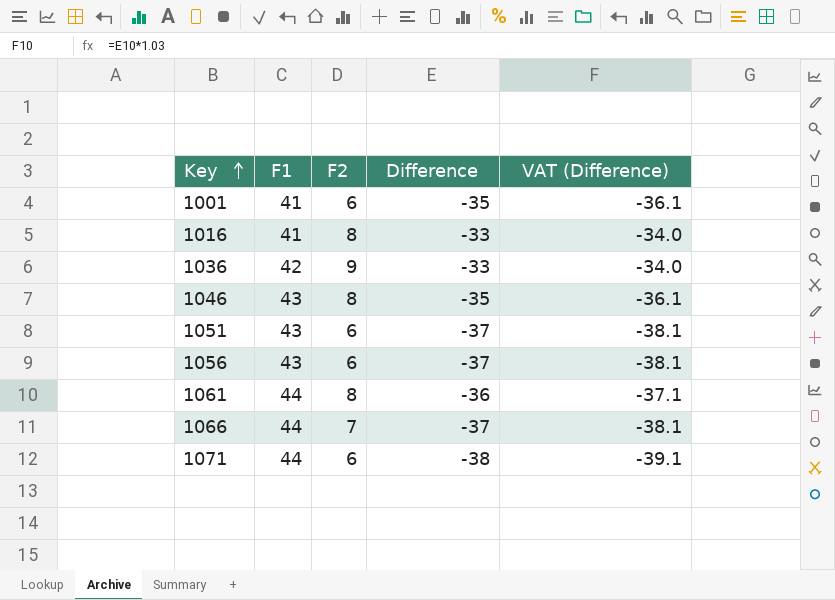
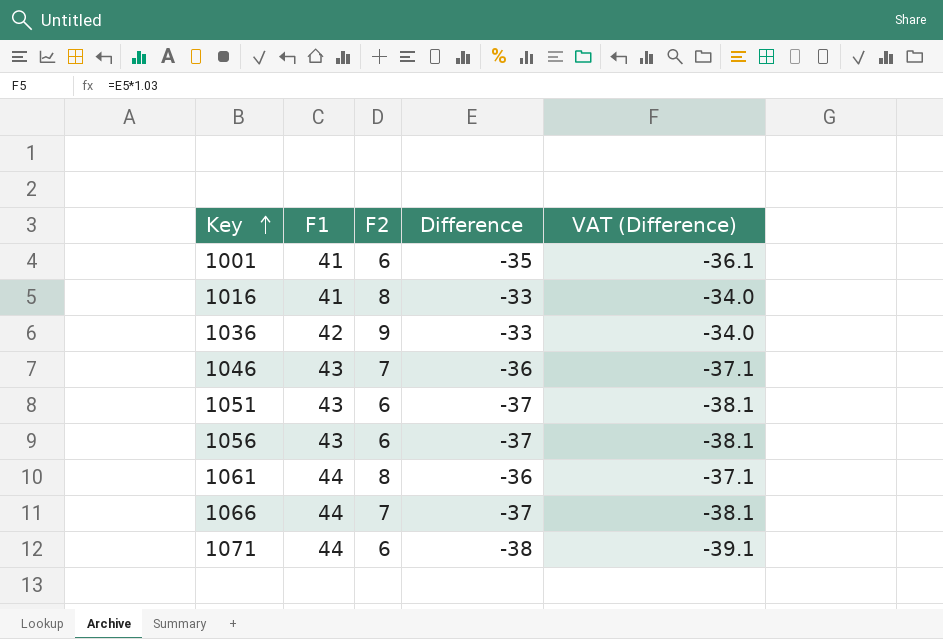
1046 | F2: 8 -> 7
1046 | Difference: -35 -> -36
1046 | VAT (Difference): -36.1 -> -37.1

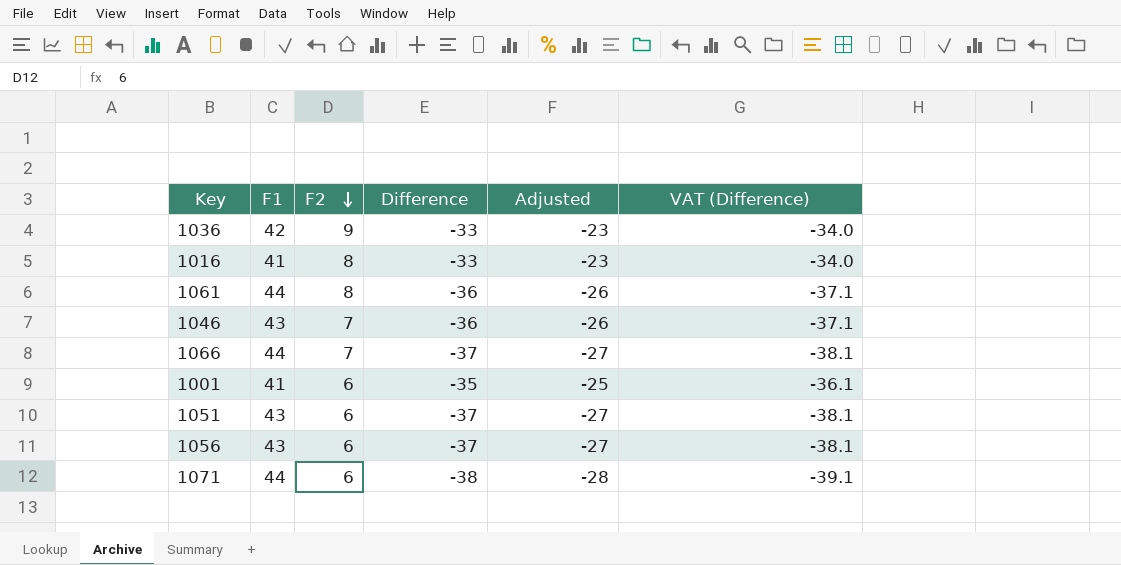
row order: Key ascending -> F2 descending
column Adjusted | formula: none -> [Difference] + 10

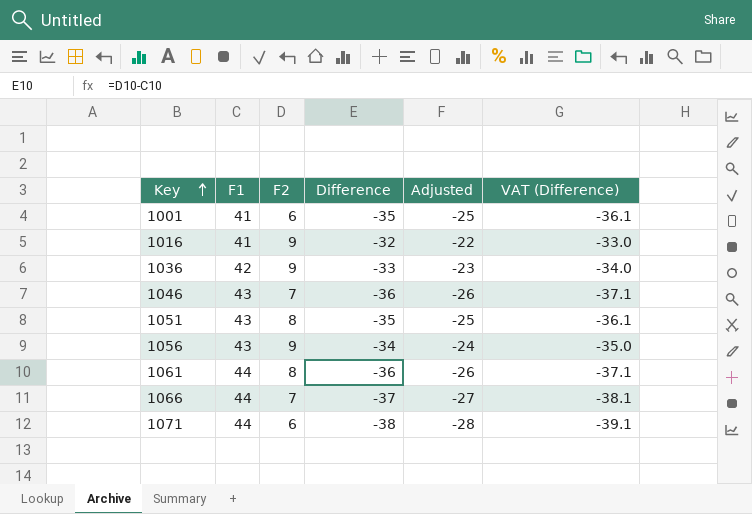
row order: F2 descending -> Key ascending
1016 | F2: 8 -> 9
1016 | Difference: -33 -> -32
1016 | Adjusted: -23 -> -22
1016 | VAT (Difference): -34.0 -> -33.0
1051 | F2: 6 -> 8
1051 | Difference: -37 -> -35
1051 | Adjusted: -27 -> -25
1051 | VAT (Difference): -38.1 -> -36.1
1056 | F2: 6 -> 9
1056 | Difference: -37 -> -34
1056 | Adjusted: -27 -> -24
1056 | VAT (Difference): -38.1 -> -35.0

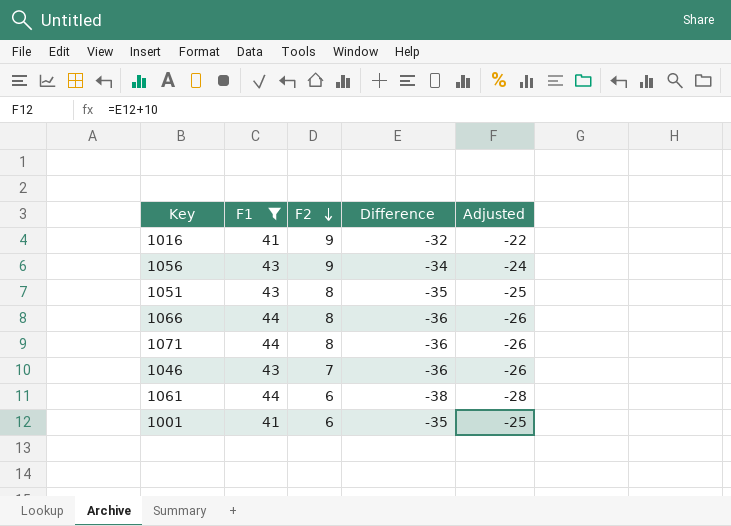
filter: none -> F1 != 42
row order: Key ascending -> F2 descending
column VAT (Difference) | formula: [Difference] * 1.03 -> none
1066 | F2: 7 -> 8
1066 | Difference: -37 -> -36
1066 | Adjusted: -27 -> -26
1071 | F2: 6 -> 8
1071 | Difference: -38 -> -36
1071 | Adjusted: -28 -> -26
1061 | F2: 8 -> 6
1061 | Difference: -36 -> -38
1061 | Adjusted: -26 -> -28

